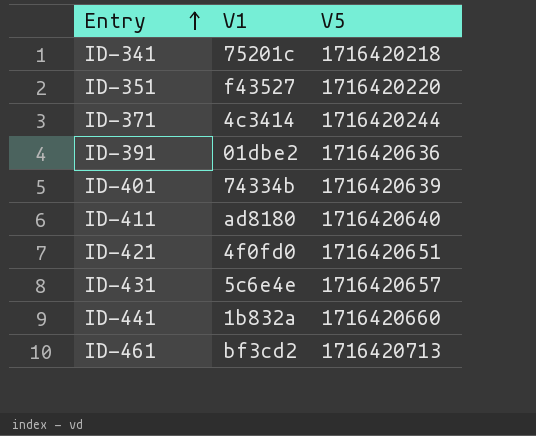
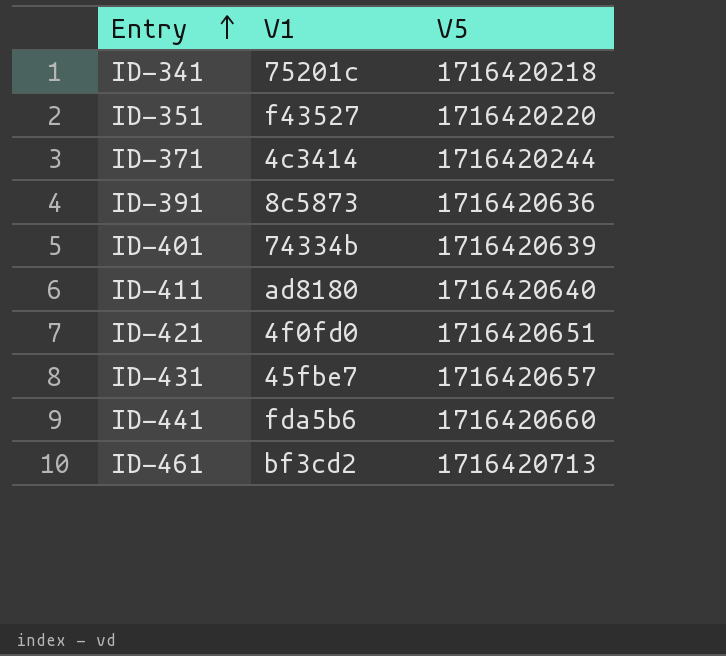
ID-391 | V1: 01dbe2 -> 8c5873
ID-431 | V1: 5c6e4e -> 45fbe7
ID-441 | V1: 1b832a -> fda5b6

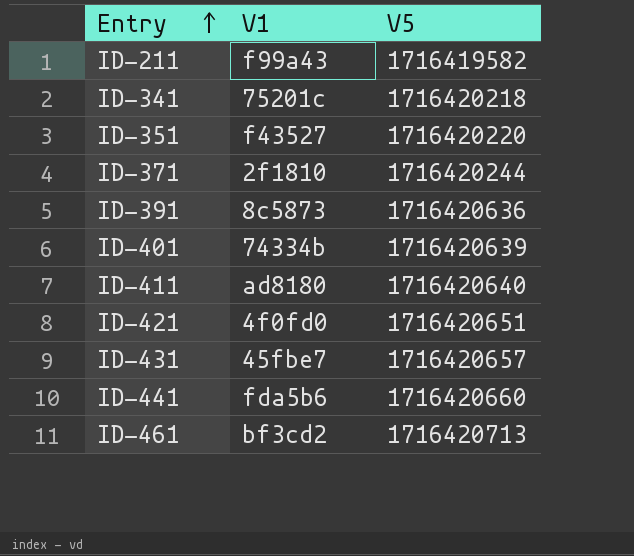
row ID-211: none -> f99a43 | 1716419582
ID-371 | V1: 4c3414 -> 2f1810

